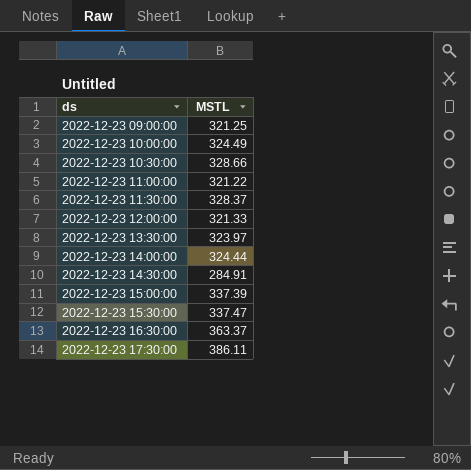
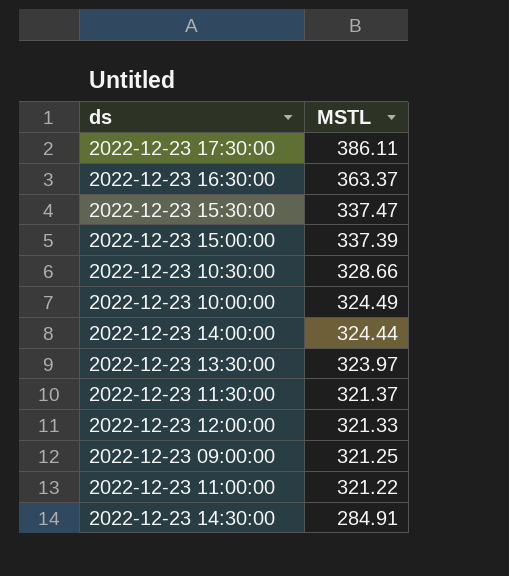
row order: ds ascending -> MSTL descending
2022-12-23 11:30:00 | MSTL: 328.37 -> 321.37

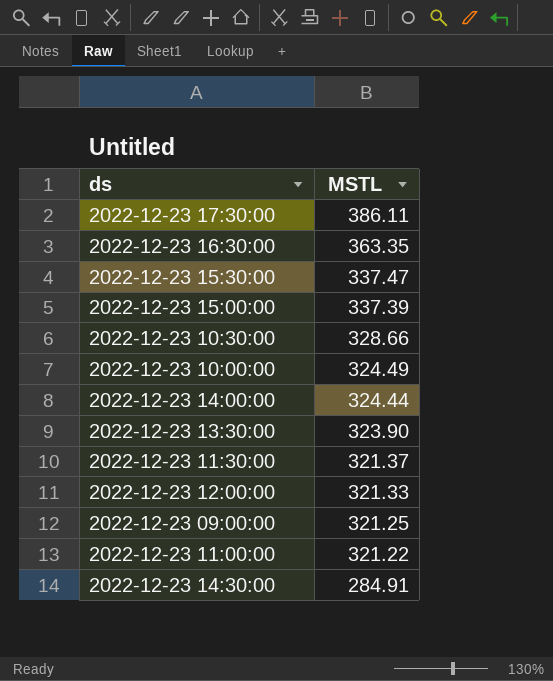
2022-12-23 16:30:00 | MSTL: 363.37 -> 363.35
2022-12-23 13:30:00 | MSTL: 323.97 -> 323.90

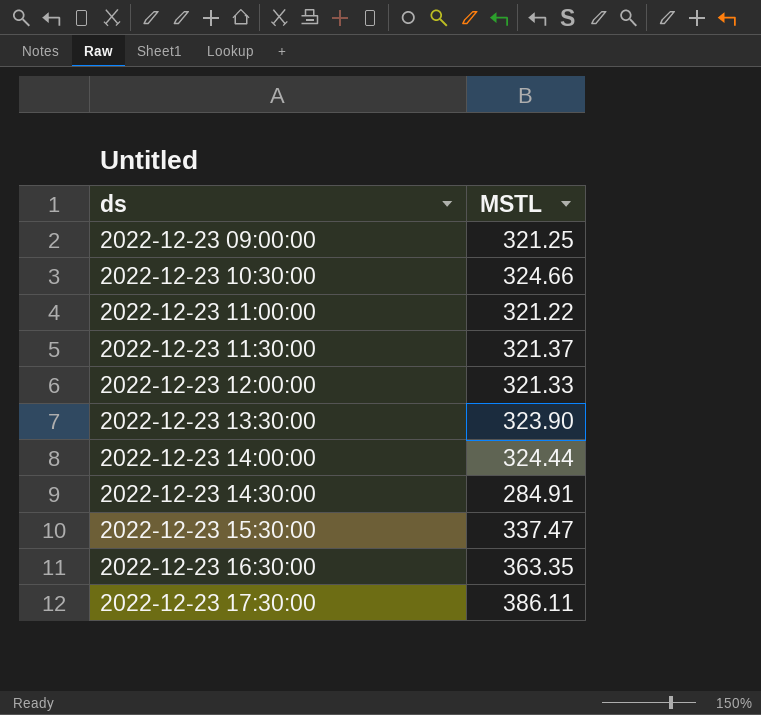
row order: MSTL descending -> ds ascending
row 2022-12-23 15:00:00: 337.39 -> none
row 2022-12-23 10:00:00: 324.49 -> none
2022-12-23 10:30:00 | MSTL: 328.66 -> 324.66

